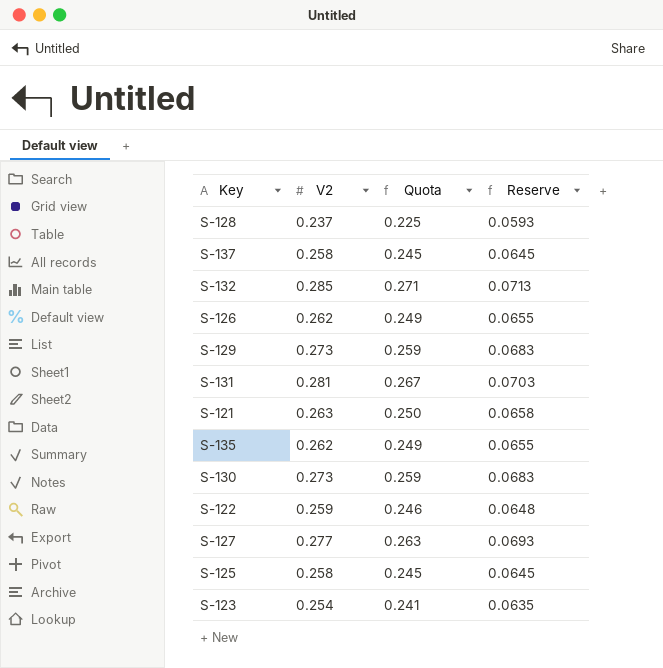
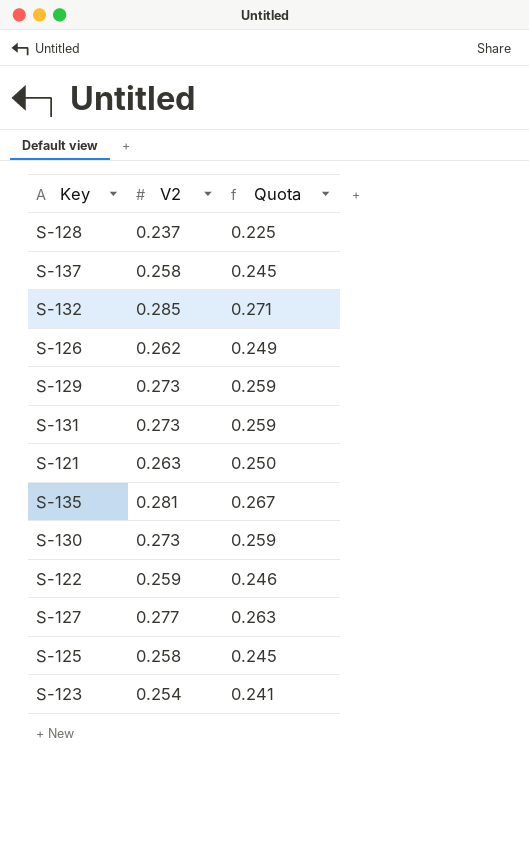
column Reserve | formula: [V2] * 0.25 -> none
S-131 | V2: 0.281 -> 0.273
S-131 | Quota: 0.267 -> 0.259
S-135 | V2: 0.262 -> 0.281
S-135 | Quota: 0.249 -> 0.267

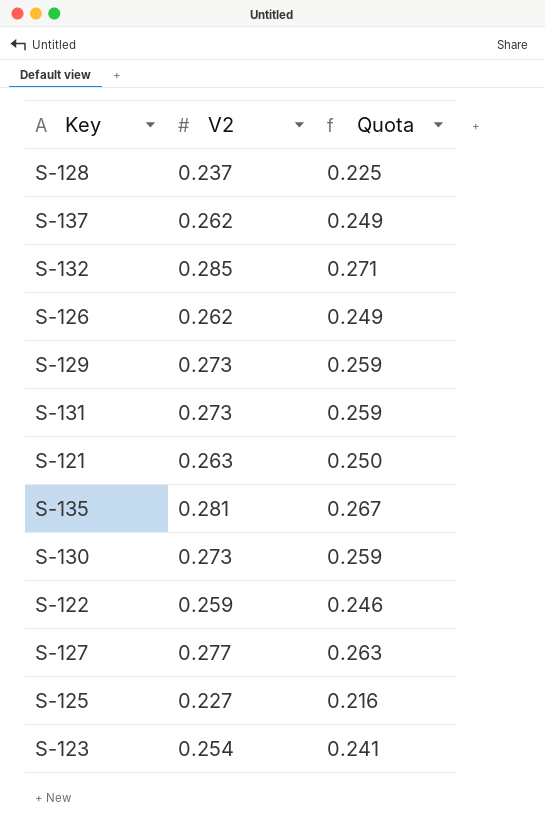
S-137 | V2: 0.258 -> 0.262
S-137 | Quota: 0.245 -> 0.249
S-125 | V2: 0.258 -> 0.227
S-125 | Quota: 0.245 -> 0.216

